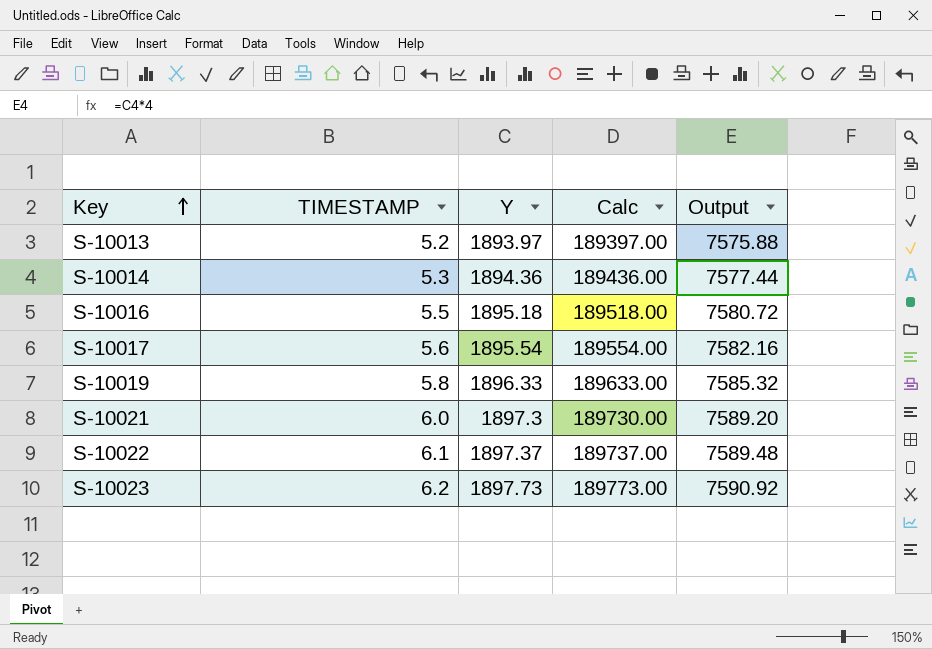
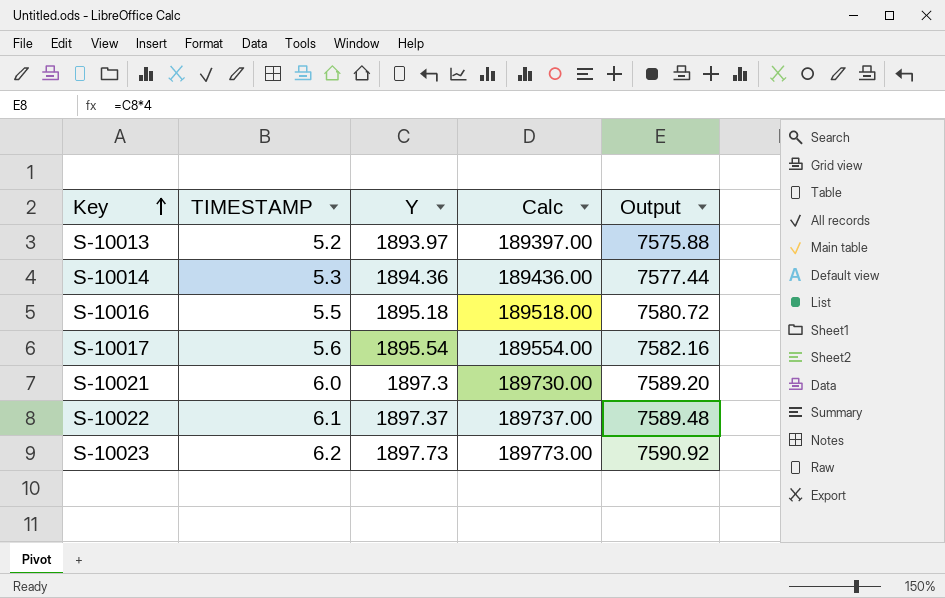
row S-10019: 5.8 | 1896.33 | 189633.00 | 7585.32 -> none

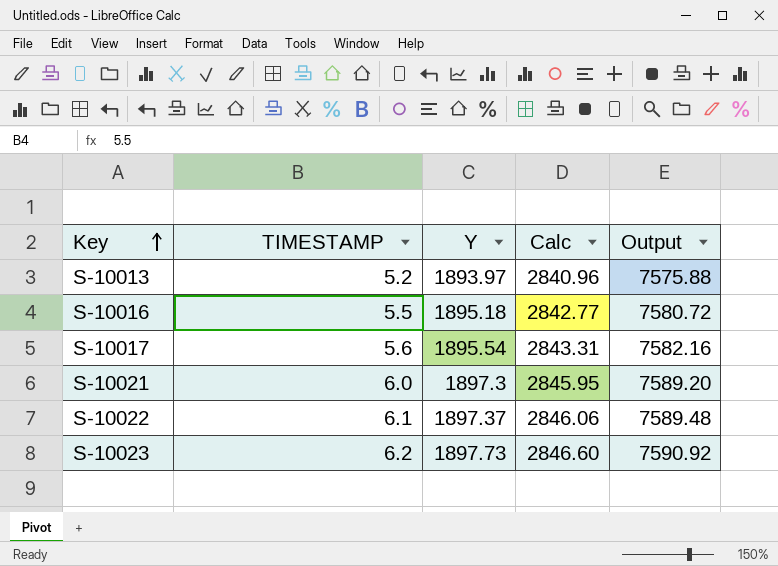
column Calc | formula: [Y] * 100 -> [Y] * 1.5
row S-10014: 5.3 | 1894.36 | 189436.00 | 7577.44 -> none

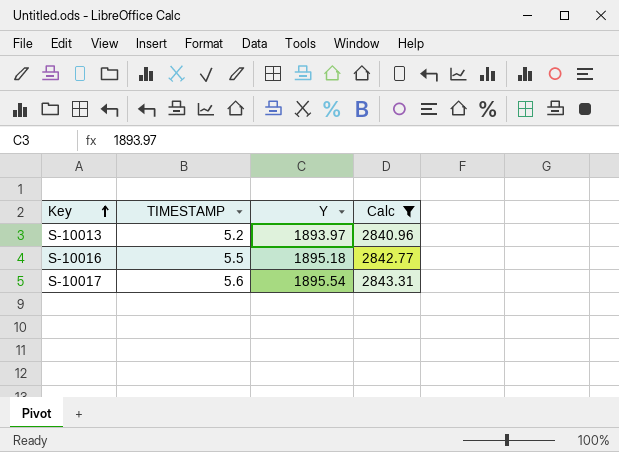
filter: none -> Calc <= 2843.31
column Output | formula: [Y] * 4 -> none

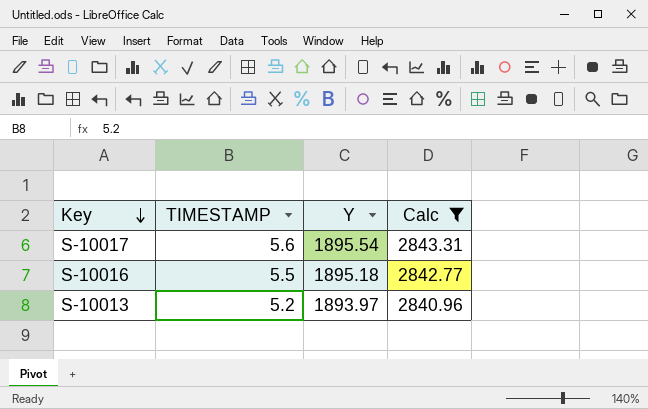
row order: Key ascending -> Key descending

